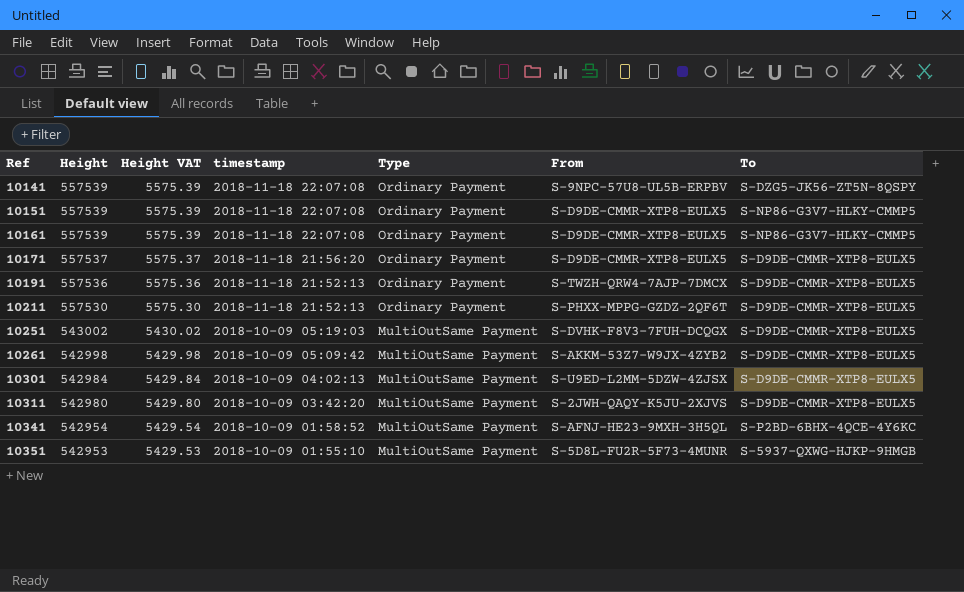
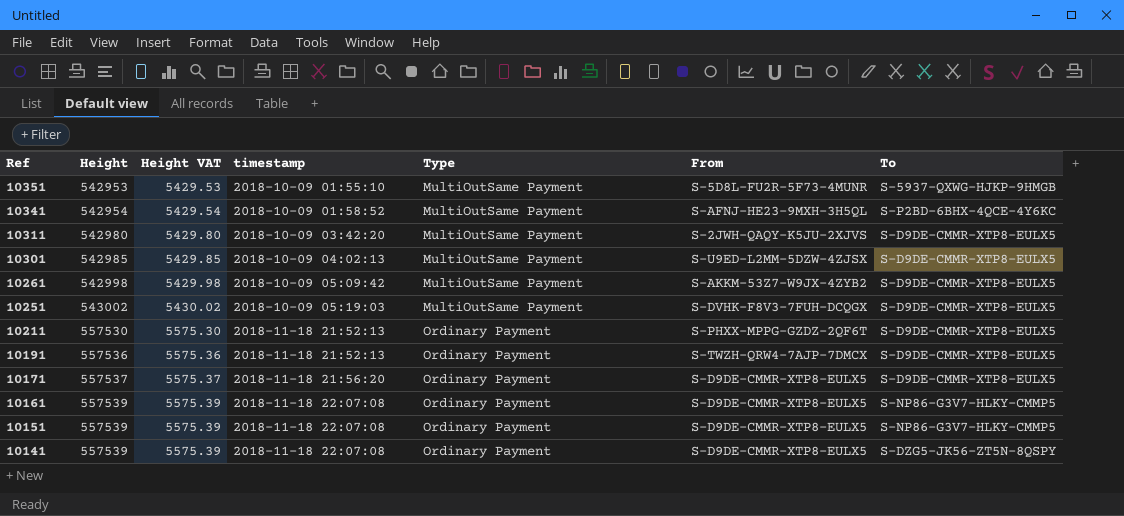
row order: Ref ascending -> Ref descending
10301 | Height: 542984 -> 542985
10301 | Height VAT: 5429.84 -> 5429.85
10141 | From: S-9NPC-57U8-UL5B-ERPBV -> S-D9DE-CMMR-XTP8-EULX5

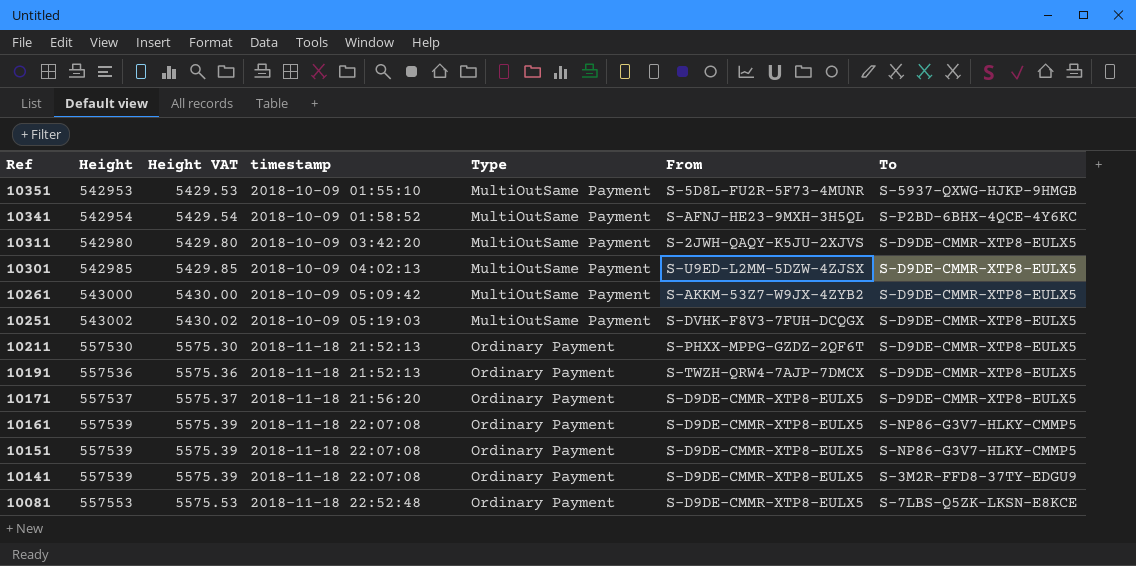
10261 | Height: 542998 -> 543000
10261 | Height VAT: 5429.98 -> 5430.00
10141 | To: S-DZG5-JK56-ZT5N-8QSPY -> S-3M2R-FFD8-37TY-EDGU9
row 10081: none -> 557553 | 5575.53 | 2018-11-18 22:52:48 | Ordinary Payment | S-D9DE-CMMR-XTP8-EULX5 | S-7LBS-Q5ZK-LKSN-E8KCE

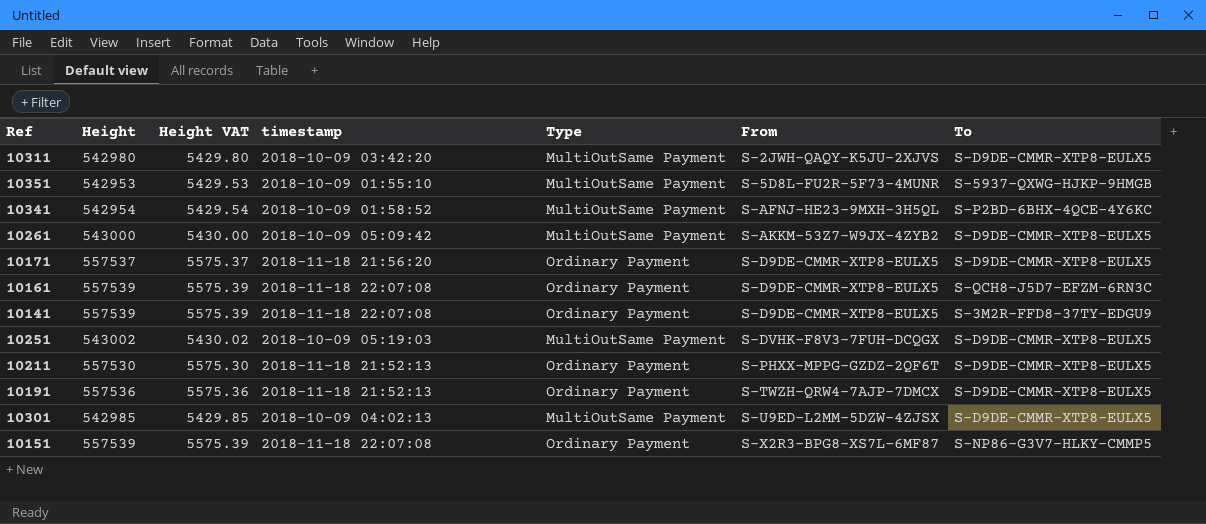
row order: Ref descending -> From ascending
row 10081: 557553 | 5575.53 | 2018-11-18 22:52:48 | Ordinary Payment | S-D9DE-CMMR-XTP8-EULX5 | S-7LBS-Q5ZK-LKSN-E8KCE -> none
10161 | To: S-NP86-G3V7-HLKY-CMMP5 -> S-QCH8-J5D7-EFZM-6RN3C
10151 | From: S-D9DE-CMMR-XTP8-EULX5 -> S-X2R3-BPG8-XS7L-6MF87

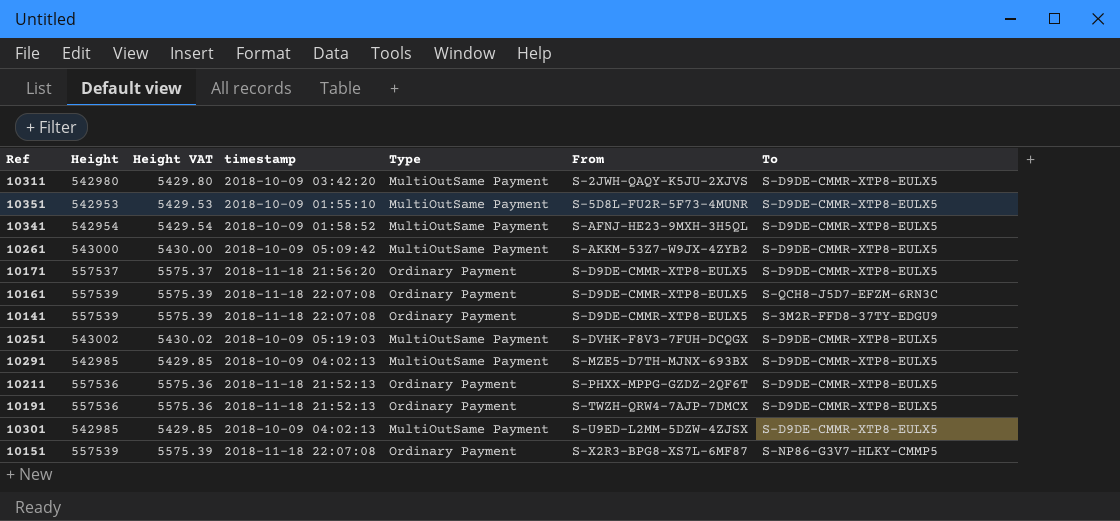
10351 | To: S-5937-QXWG-HJKP-9HMGB -> S-D9DE-CMMR-XTP8-EULX5
10341 | To: S-P2BD-6BHX-4QCE-4Y6KC -> S-D9DE-CMMR-XTP8-EULX5
row 10291: none -> 542985 | 5429.85 | 2018-10-09 04:02:13 | MultiOutSame Payment | S-MZE5-D7TH-MJNX-693BX | S-D9DE-CMMR-XTP8-EULX5
10211 | Height: 557530 -> 557536
10211 | Height VAT: 5575.30 -> 5575.36

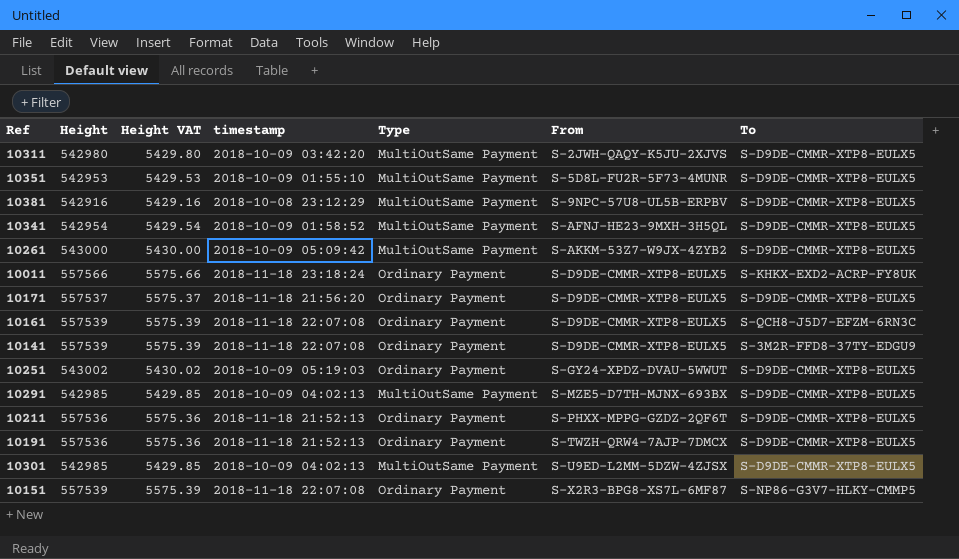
row 10381: none -> 542916 | 5429.16 | 2018-10-08 23:12:29 | MultiOutSame Payment | S-9NPC-57U8-UL5B-ERPBV | S-D9DE-CMMR-XTP8-EULX5
row 10011: none -> 557566 | 5575.66 | 2018-11-18 23:18:24 | Ordinary Payment | S-D9DE-CMMR-XTP8-EULX5 | S-KHKX-EXD2-ACRP-FY8UK
10251 | Type: MultiOutSame Payment -> Ordinary Payment
10251 | From: S-DVHK-F8V3-7FUH-DCQGX -> S-GY24-XPDZ-DVAU-5WWUT

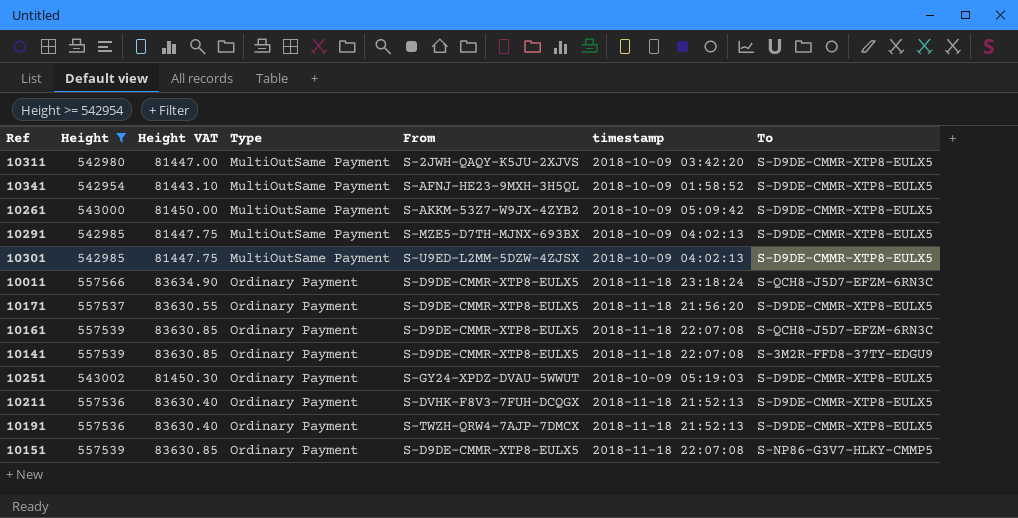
filter: none -> Height >= 542954
row order: From ascending -> Type ascending
column Height VAT | formula: [Height] * 0.01 -> [Height] * 0.15
column timestamp | position: 4 -> 6
10011 | To: S-KHKX-EXD2-ACRP-FY8UK -> S-QCH8-J5D7-EFZM-6RN3C
10211 | From: S-PHXX-MPPG-GZDZ-2QF6T -> S-DVHK-F8V3-7FUH-DCQGX
10151 | From: S-X2R3-BPG8-XS7L-6MF87 -> S-D9DE-CMMR-XTP8-EULX5

